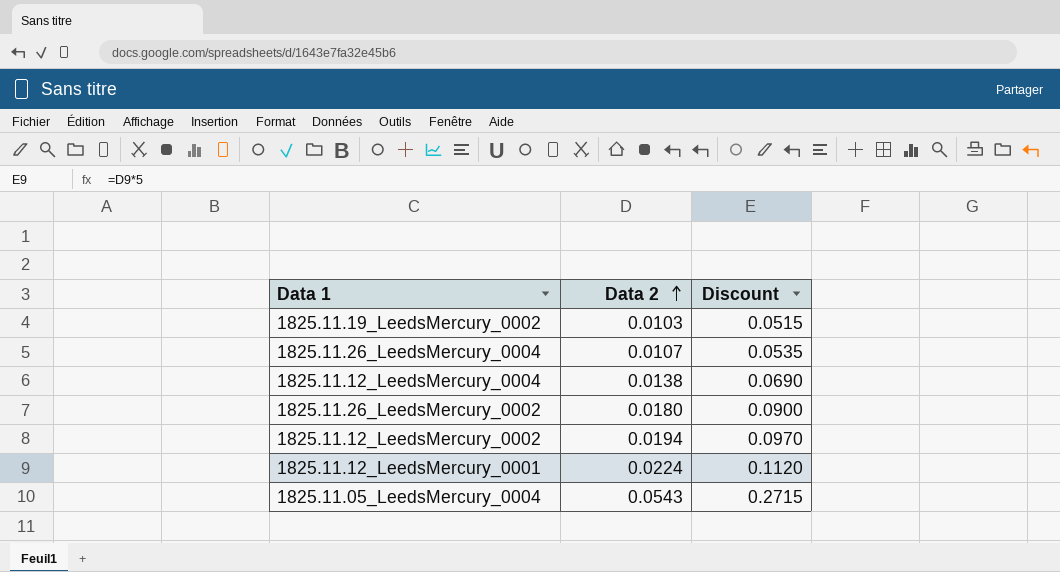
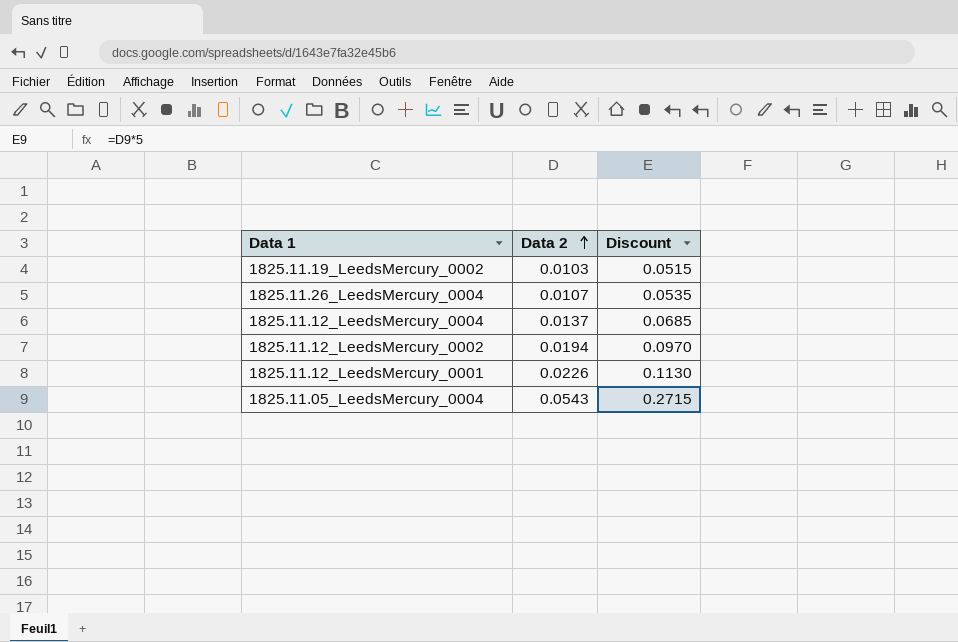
row 1825.11.26_LeedsMercury_0002: 0.0180 | 0.0900 -> none
1825.11.12_LeedsMercury_0004 | Data 2: 0.0138 -> 0.0137
1825.11.12_LeedsMercury_0004 | Discount: 0.0690 -> 0.0685
1825.11.12_LeedsMercury_0001 | Data 2: 0.0224 -> 0.0226
1825.11.12_LeedsMercury_0001 | Discount: 0.1120 -> 0.1130

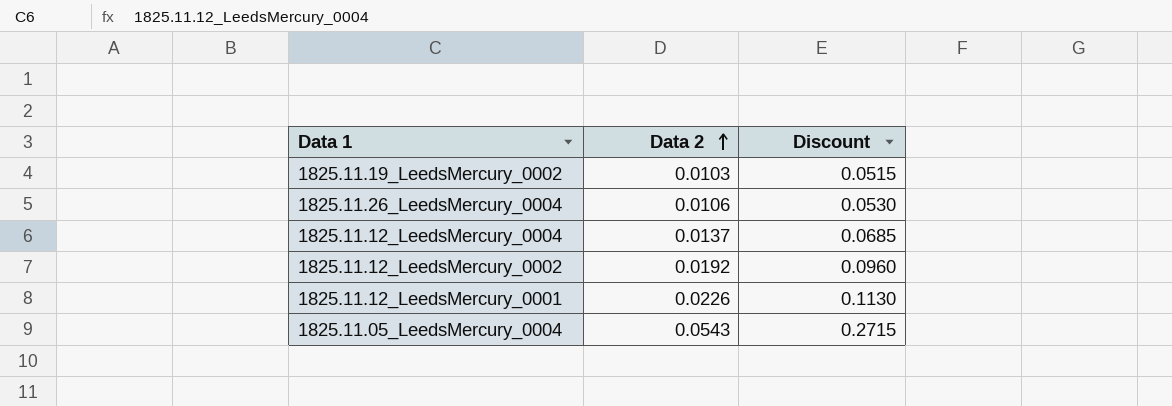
1825.11.26_LeedsMercury_0004 | Data 2: 0.0107 -> 0.0106
1825.11.26_LeedsMercury_0004 | Discount: 0.0535 -> 0.0530
1825.11.12_LeedsMercury_0002 | Data 2: 0.0194 -> 0.0192
1825.11.12_LeedsMercury_0002 | Discount: 0.0970 -> 0.0960

